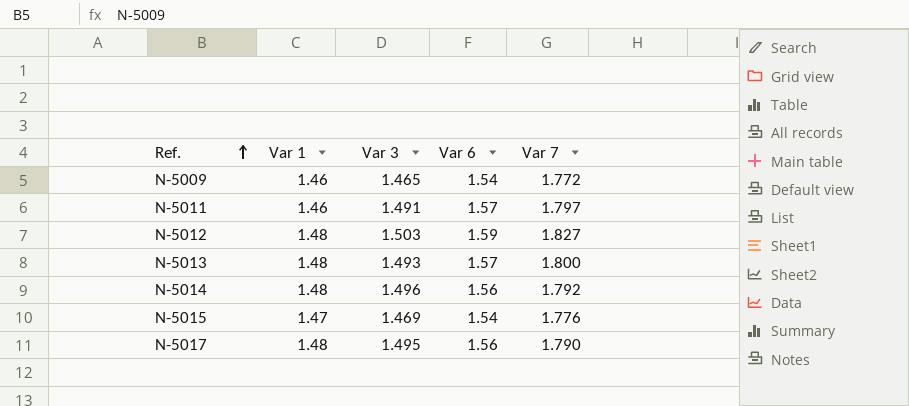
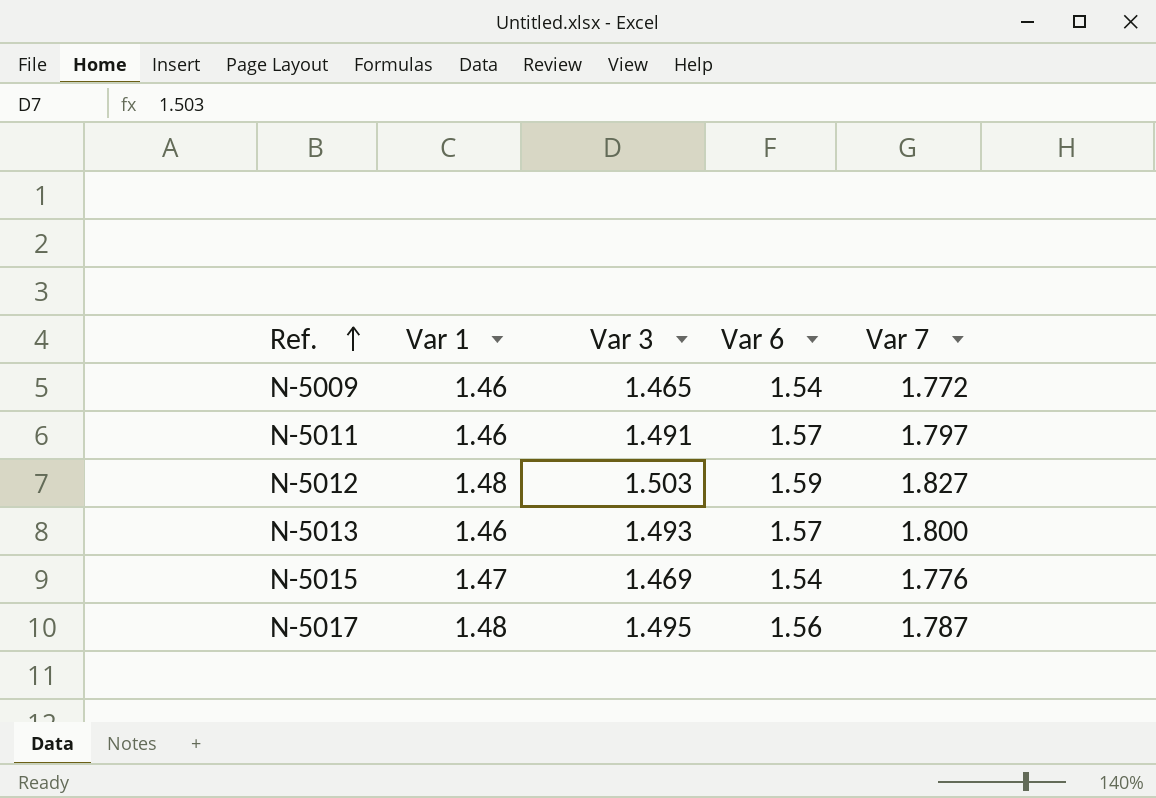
row N-5014: 1.48 | 1.496 | 1.56 | 1.792 -> none
N-5013 | Var 1: 1.48 -> 1.46
N-5017 | Var 7: 1.790 -> 1.787

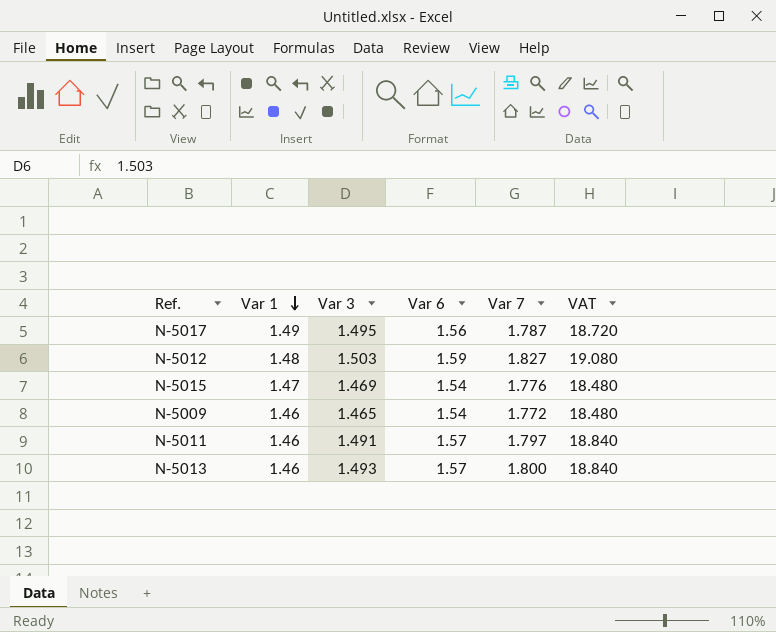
row order: Ref. ascending -> Var 1 descending
column VAT | formula: none -> [Var 6] * 12
N-5017 | Var 1: 1.48 -> 1.49

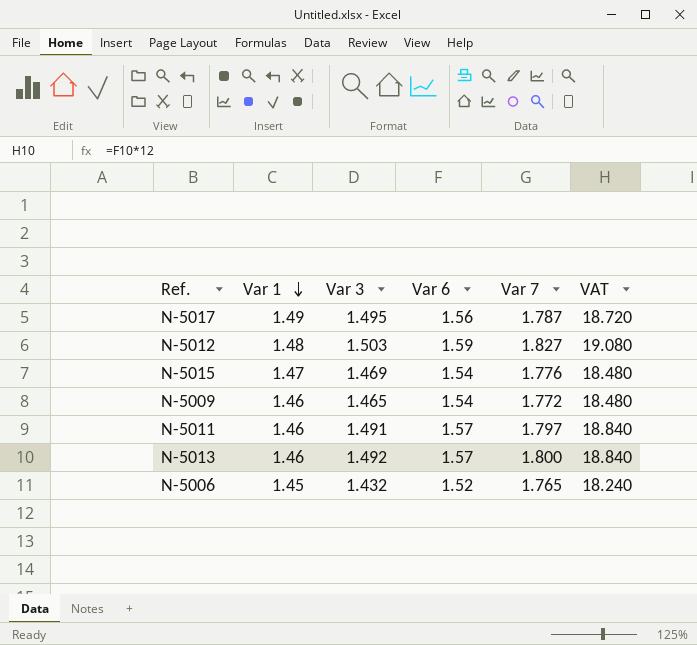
N-5013 | Var 3: 1.493 -> 1.492
row N-5006: none -> 1.45 | 1.432 | 1.52 | 1.765 | 18.240

